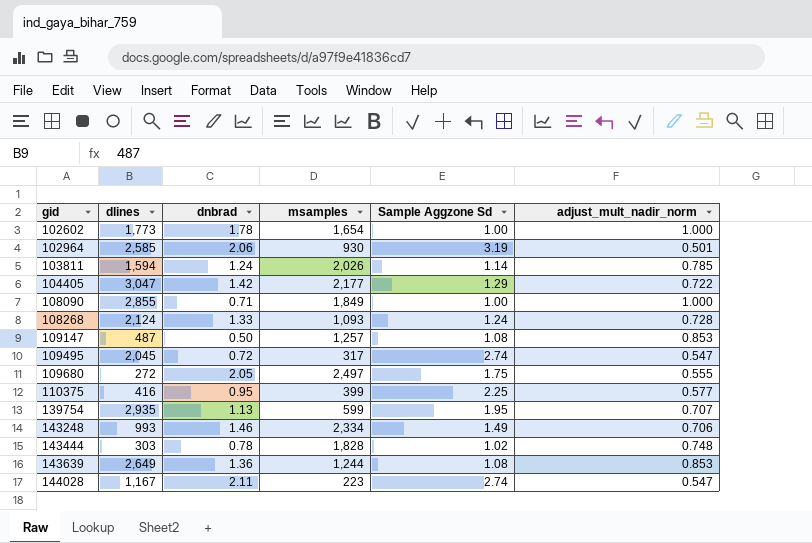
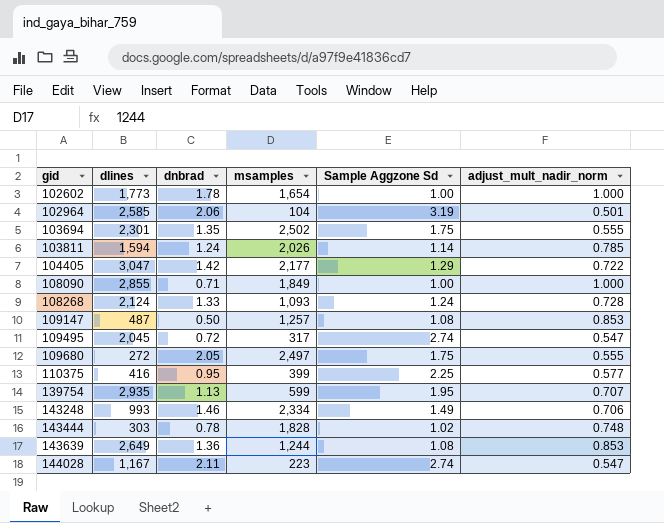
102964 | msamples: 930 -> 104
row 103694: none -> 2,301 | 1.35 | 2,502 | 1.75 | 0.555

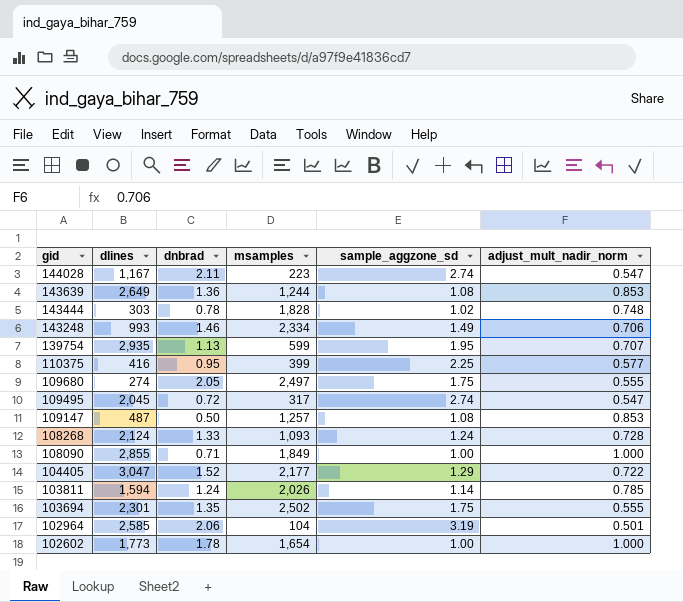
row order: gid ascending -> gid descending
column name: Sample Aggzone Sd -> sample_aggzone_sd
109680 | dlines: 272 -> 274
104405 | dnbrad: 1.42 -> 1.52

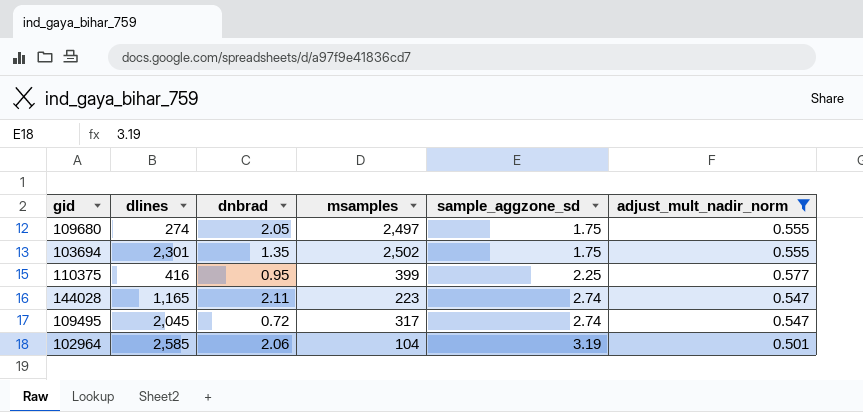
filter: none -> adjust_mult_nadir_norm <= 0.577
row order: gid descending -> sample_aggzone_sd ascending
144028 | dlines: 1,167 -> 1,165

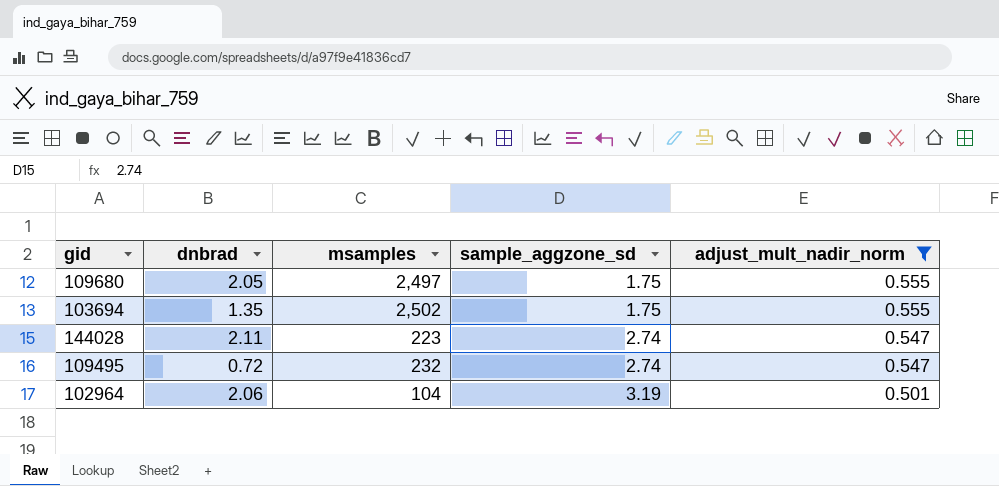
column dlines | position: 2 -> none
row 110375: 416 | 0.95 | 399 | 2.25 | 0.577 -> none
109495 | msamples: 317 -> 232

